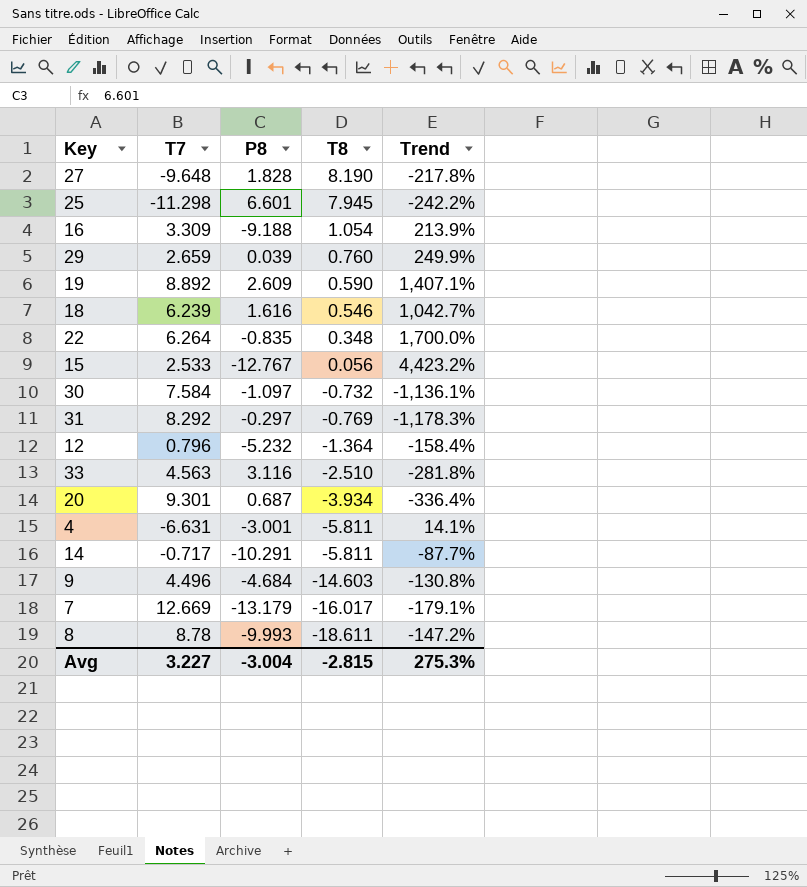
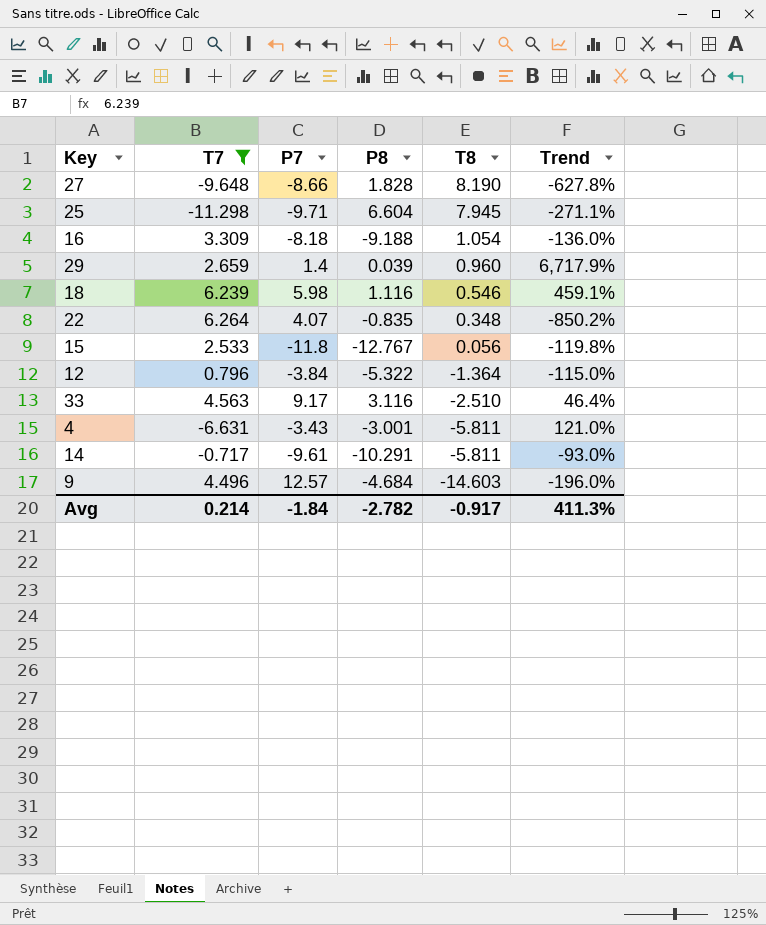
filter: none -> T7 <= 6.264
column P7 | position: none -> 3
column Trend | formula: ([T7] - [T8]) / [T8] -> ([T7] - [P8]) / [P8]
25 | P8: 6.601 -> 6.604
29 | T8: 0.760 -> 0.960
18 | P8: 1.616 -> 1.116
12 | P8: -5.232 -> -5.322
Avg | T7: 3.227 -> 0.214
Avg | P8: -3.004 -> -2.782
Avg | T8: -2.815 -> -0.917
Avg | Trend: 275.3% -> 411.3%

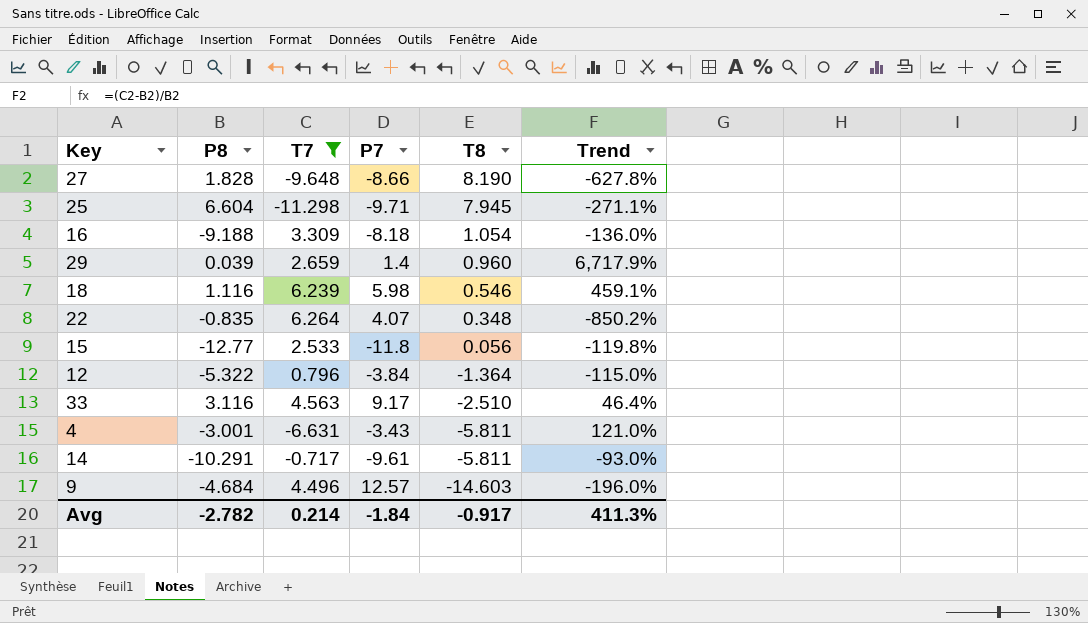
column P8 | position: 4 -> 2
15 | P8: -12.767 -> -12.77

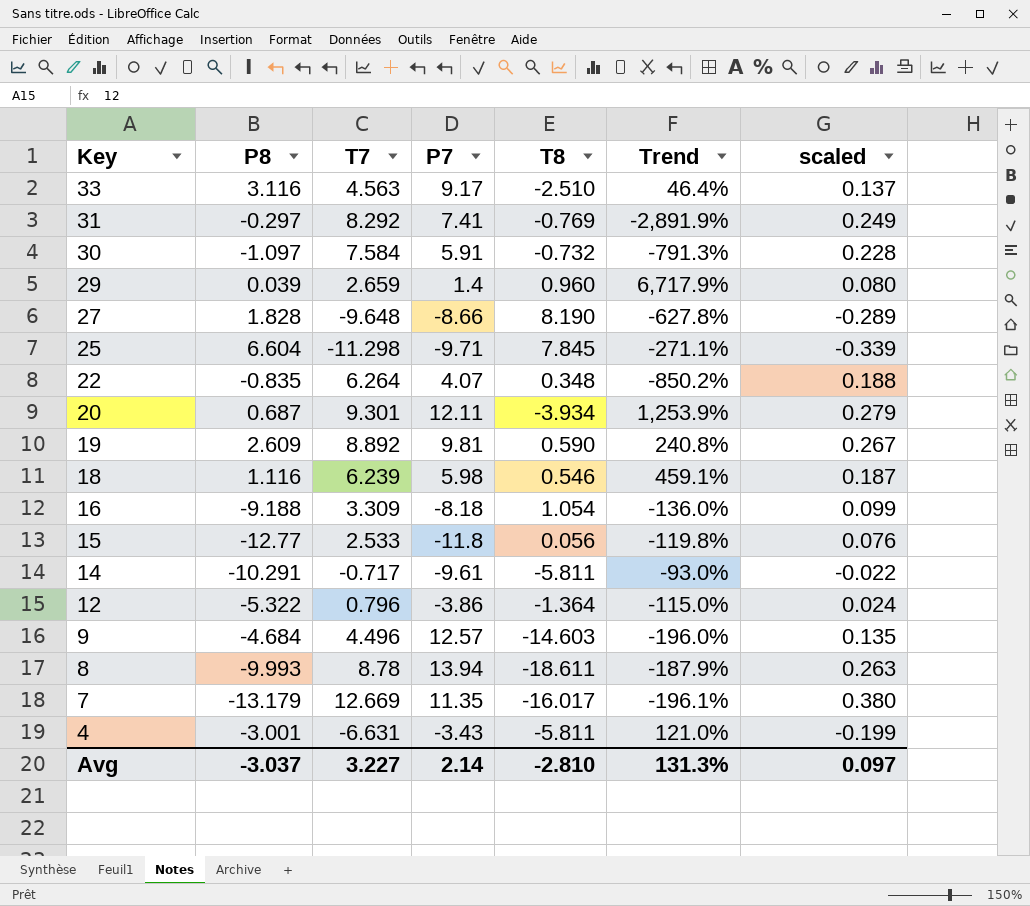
filter: T7 <= 6.264 -> none
row order: T8 descending -> Key descending
column scaled | formula: none -> [T7] * 0.03
25 | T8: 7.945 -> 7.845
12 | P7: -3.84 -> -3.86
Avg | P8: -2.782 -> -3.037
Avg | T7: 0.214 -> 3.227
Avg | P7: -1.84 -> 2.14
Avg | T8: -0.917 -> -2.810
Avg | Trend: 411.3% -> 131.3%

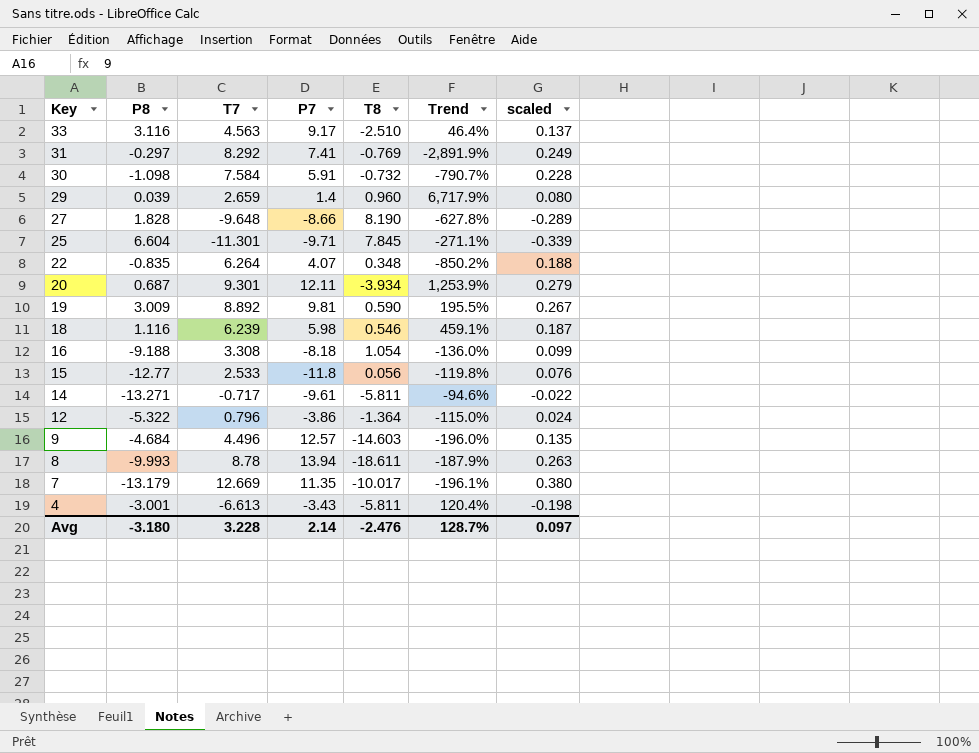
30 | P8: -1.097 -> -1.098
30 | Trend: -791.3% -> -790.7%
25 | T7: -11.298 -> -11.301
19 | P8: 2.609 -> 3.009
19 | Trend: 240.8% -> 195.5%
16 | T7: 3.309 -> 3.308
14 | P8: -10.291 -> -13.271
14 | Trend: -93.0% -> -94.6%
7 | T8: -16.017 -> -10.017
4 | T7: -6.631 -> -6.613
4 | Trend: 121.0% -> 120.4%
4 | scaled: -0.199 -> -0.198
Avg | P8: -3.037 -> -3.180
Avg | T7: 3.227 -> 3.228
Avg | T8: -2.810 -> -2.476
Avg | Trend: 131.3% -> 128.7%

